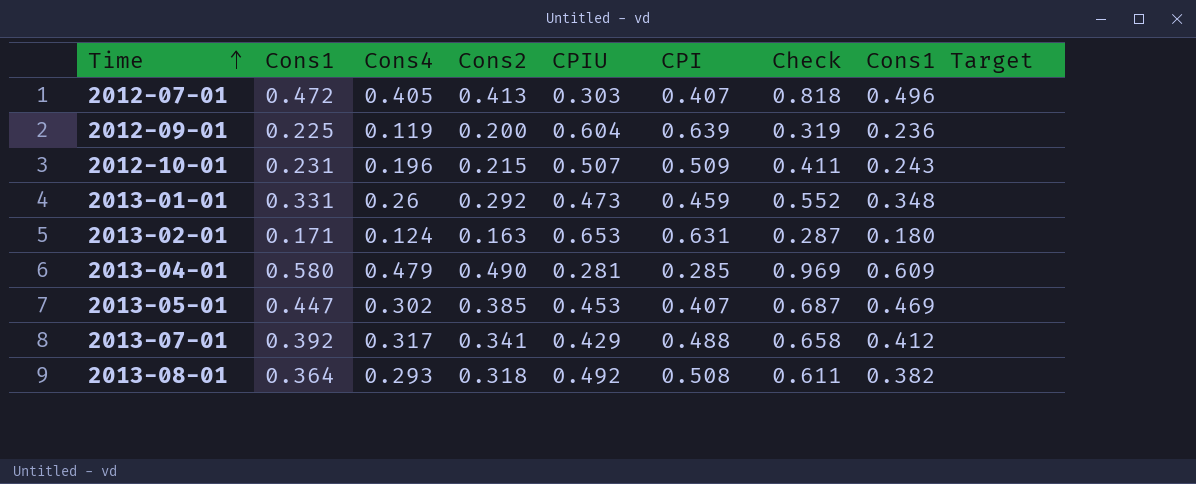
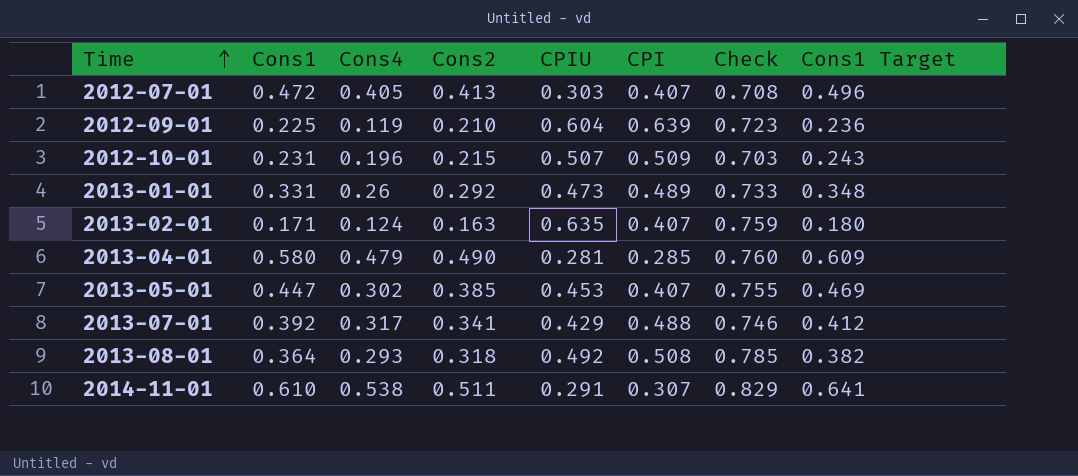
column Check | formula: [Cons4] + [Cons2] -> [Cons4] + [CPIU]
2012-09-01 | Cons2: 0.200 -> 0.210
2013-01-01 | CPI: 0.459 -> 0.489
2013-02-01 | CPIU: 0.653 -> 0.635
2013-02-01 | CPI: 0.631 -> 0.407
row 2014-11-01: none -> 0.610 | 0.538 | 0.511 | 0.291 | 0.307 | 0.829 | 0.641

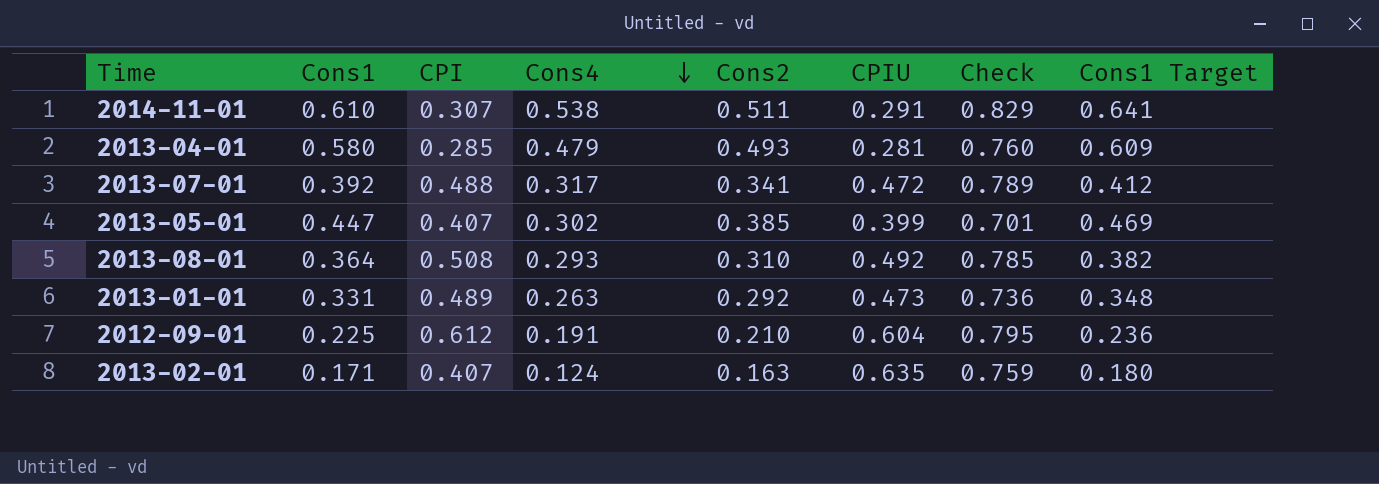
row order: Time ascending -> Cons4 descending
column CPI | position: 6 -> 3
row 2012-07-01: 0.472 | 0.405 | 0.413 | 0.303 | 0.407 | 0.708 | 0.496 -> none
row 2012-10-01: 0.231 | 0.196 | 0.215 | 0.507 | 0.509 | 0.703 | 0.243 -> none
2013-04-01 | Cons2: 0.490 -> 0.493
2013-07-01 | CPIU: 0.429 -> 0.472
2013-07-01 | Check: 0.746 -> 0.789
2013-05-01 | CPIU: 0.453 -> 0.399
2013-05-01 | Check: 0.755 -> 0.701
2013-08-01 | Cons2: 0.318 -> 0.310
2013-01-01 | Cons4: 0.26 -> 0.263
2013-01-01 | Check: 0.733 -> 0.736
2012-09-01 | CPI: 0.639 -> 0.612
2012-09-01 | Cons4: 0.119 -> 0.191
2012-09-01 | Check: 0.723 -> 0.795

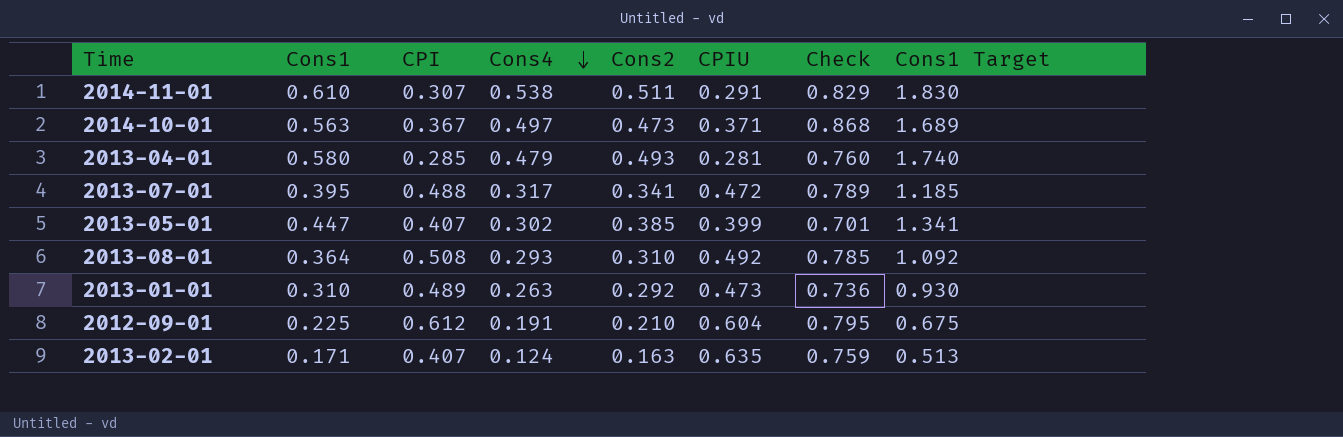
column Cons1 Target | formula: [Cons1] * 1.05 -> [Cons1] * 3
row 2014-10-01: none -> 0.563 | 0.367 | 0.497 | 0.473 | 0.371 | 0.868 | 1.689
2013-07-01 | Cons1: 0.392 -> 0.395
2013-01-01 | Cons1: 0.331 -> 0.310

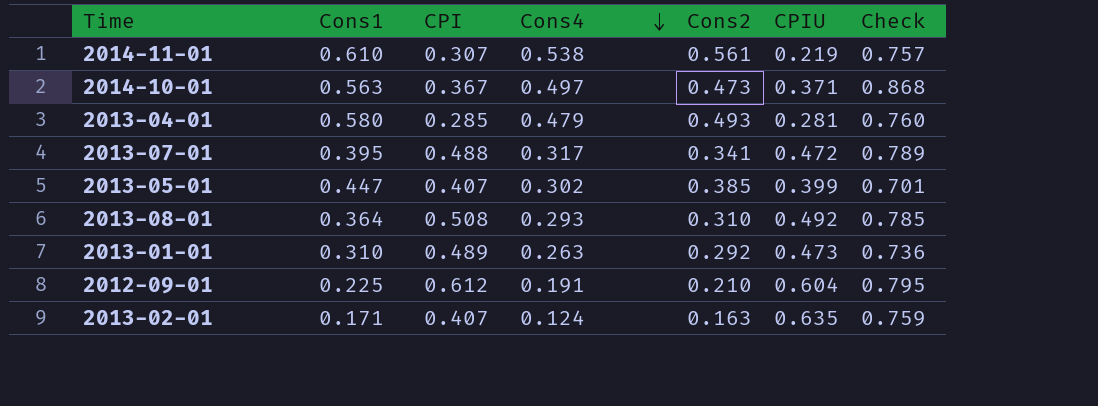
column Cons1 Target | formula: [Cons1] * 3 -> none
2014-11-01 | Cons2: 0.511 -> 0.561
2014-11-01 | CPIU: 0.291 -> 0.219
2014-11-01 | Check: 0.829 -> 0.757

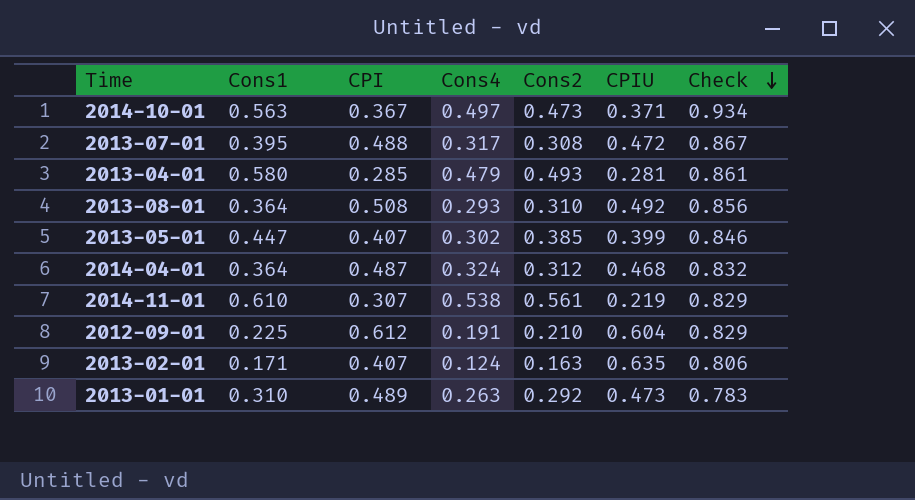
row order: Cons4 descending -> Check descending
column Check | formula: [Cons4] + [CPIU] -> [Cons1] + [CPIU]
2013-07-01 | Cons2: 0.341 -> 0.308
row 2014-04-01: none -> 0.364 | 0.487 | 0.324 | 0.312 | 0.468 | 0.832

